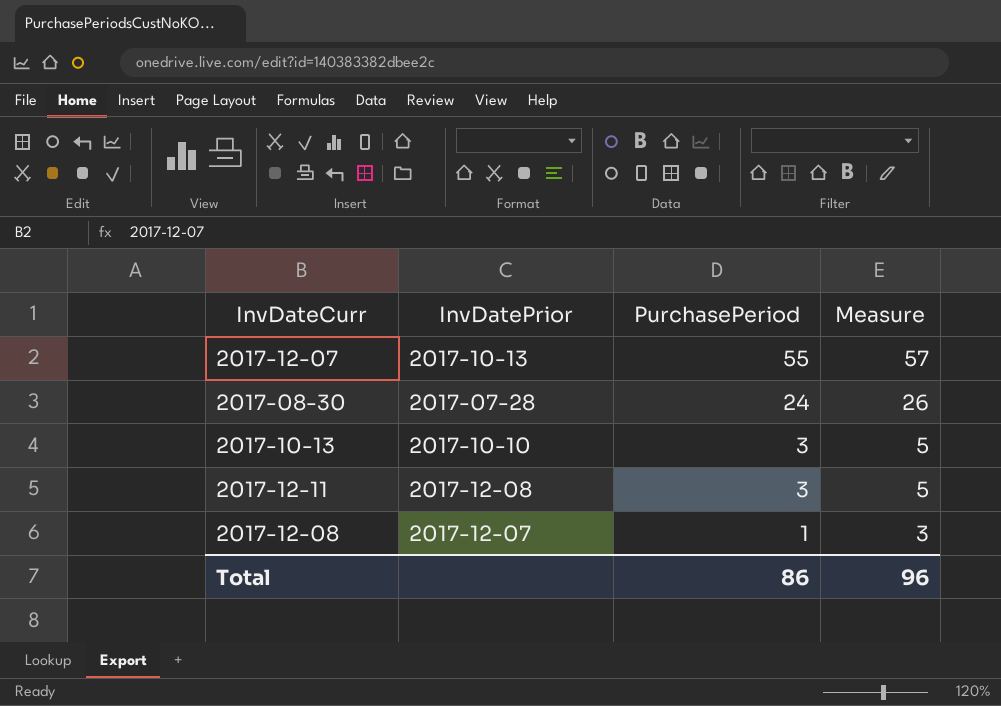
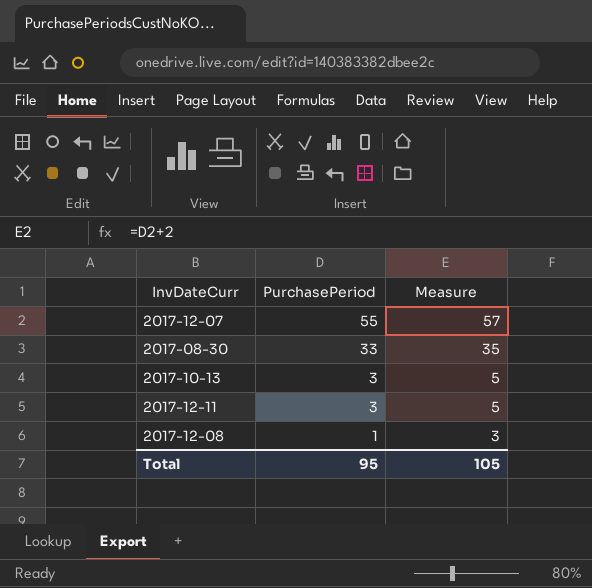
column InvDatePrior | position: 2 -> none
2017-08-30 | PurchasePeriod: 24 -> 33
2017-08-30 | Measure: 26 -> 35
Total | PurchasePeriod: 86 -> 95
Total | Measure: 96 -> 105

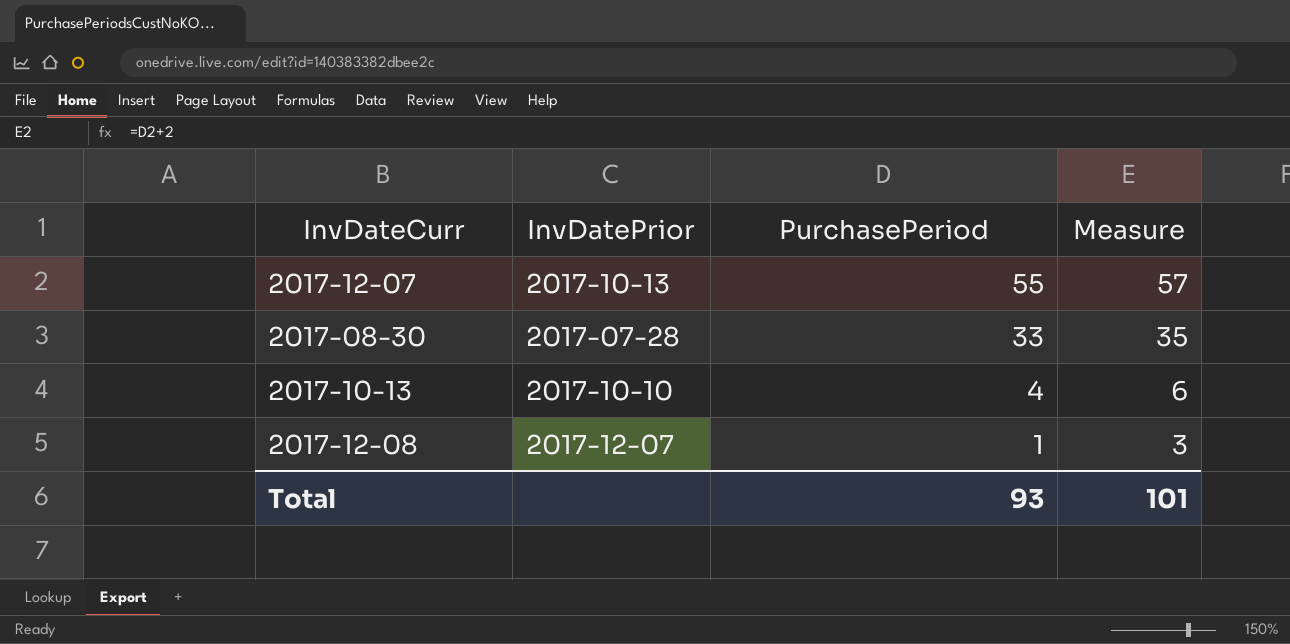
column InvDatePrior | position: none -> 2
row 2017-12-11: 3 | 5 -> none
2017-10-13 | PurchasePeriod: 3 -> 4
2017-10-13 | Measure: 5 -> 6
Total | PurchasePeriod: 95 -> 93
Total | Measure: 105 -> 101

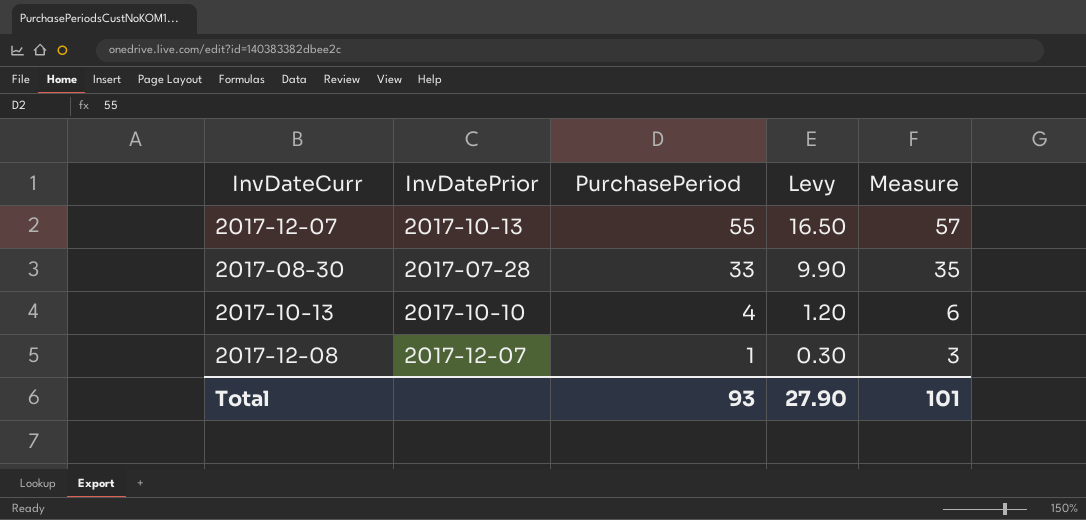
column Levy | formula: none -> [PurchasePeriod] * 0.3

